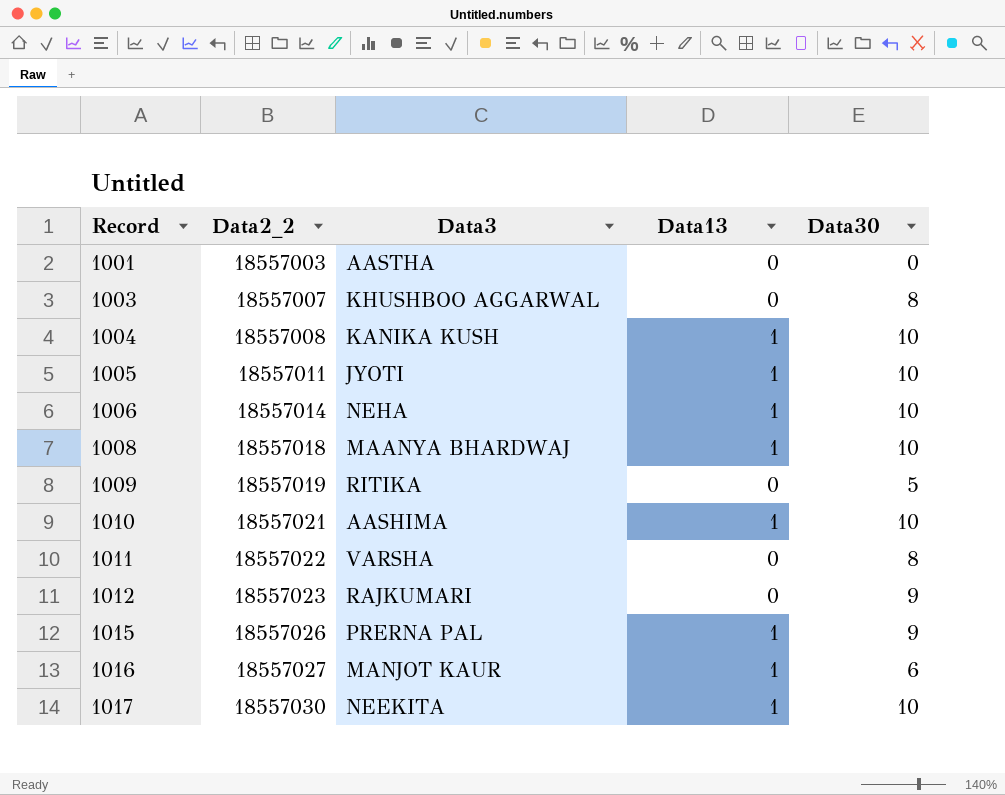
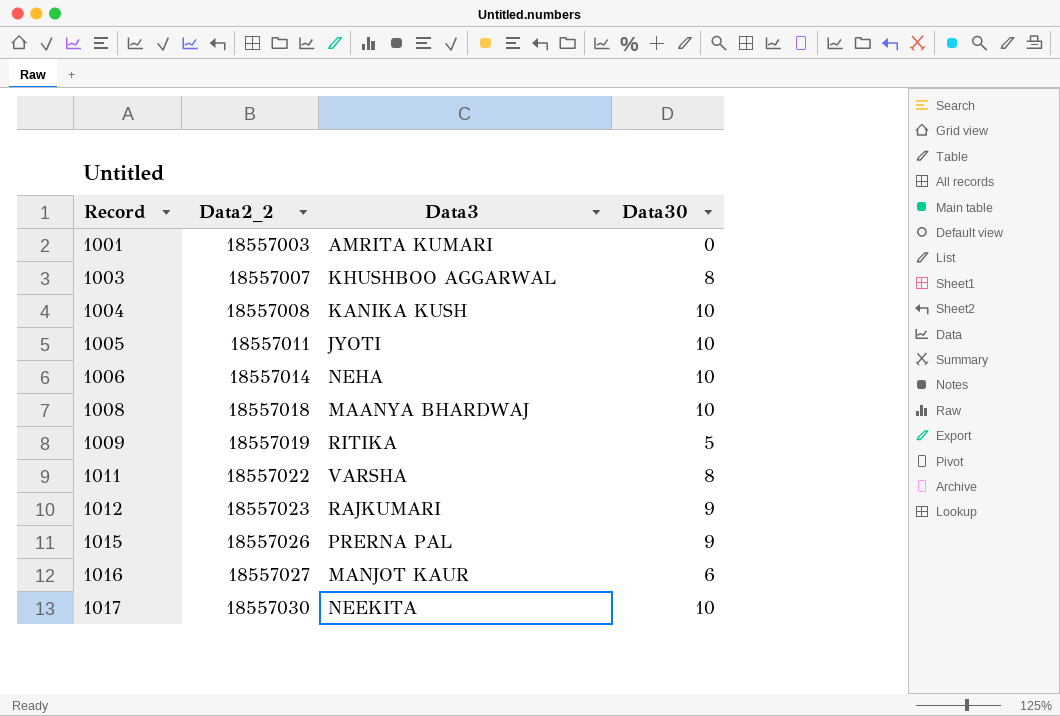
column Data13 | position: 4 -> none
row 1010: 18557021 | AASHIMA | 1 | 10 -> none
1001 | Data3: AASTHA -> AMRITA KUMARI

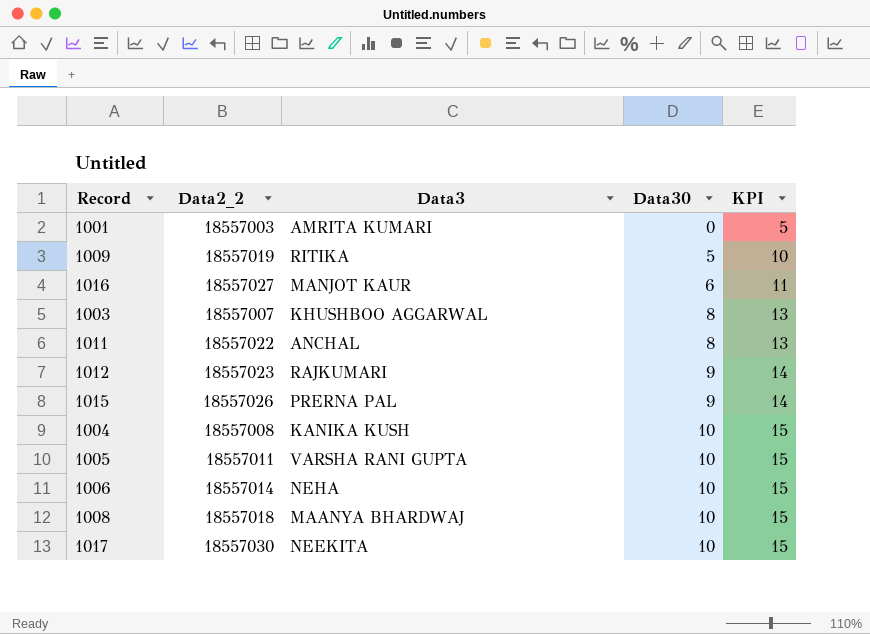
row order: Record ascending -> Data30 ascending
column KPI | formula: none -> [Data30] + 5
1011 | Data3: VARSHA -> ANCHAL
1005 | Data3: JYOTI -> VARSHA RANI GUPTA

